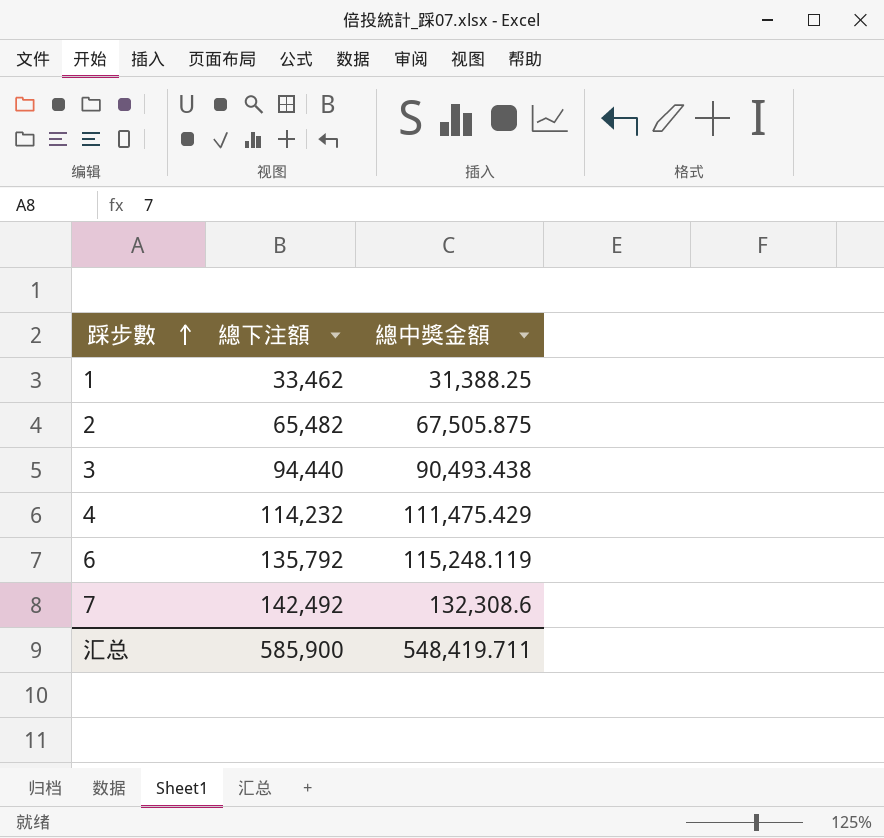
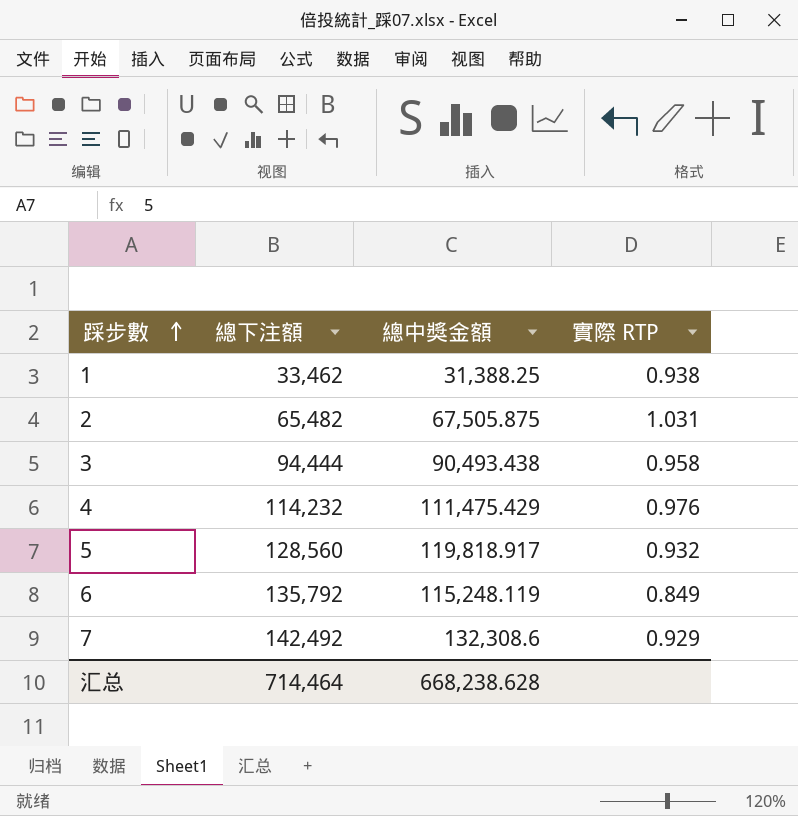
column 實際 RTP | formula: none -> [總中獎金額] / [總下注額]
3 | 總下注額: 94,440 -> 94,444
row 5: none -> 128,560 | 119,818.917 | 0.932
汇总 | 總下注額: 585,900 -> 714,464
汇总 | 總中獎金額: 548,419.711 -> 668,238.628

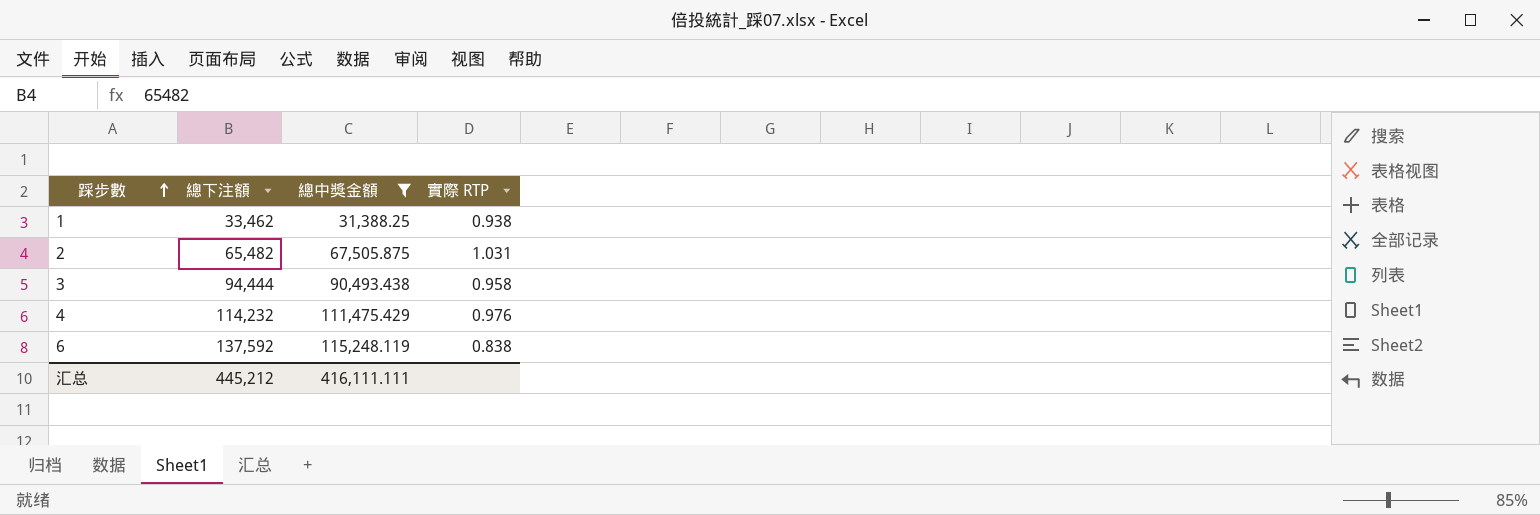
filter: none -> 總中獎金額 <= 115,248.119
6 | 總下注額: 135,792 -> 137,592
6 | 實際 RTP: 0.849 -> 0.838
汇总 | 總下注額: 714,464 -> 445,212
汇总 | 總中獎金額: 668,238.628 -> 416,111.111

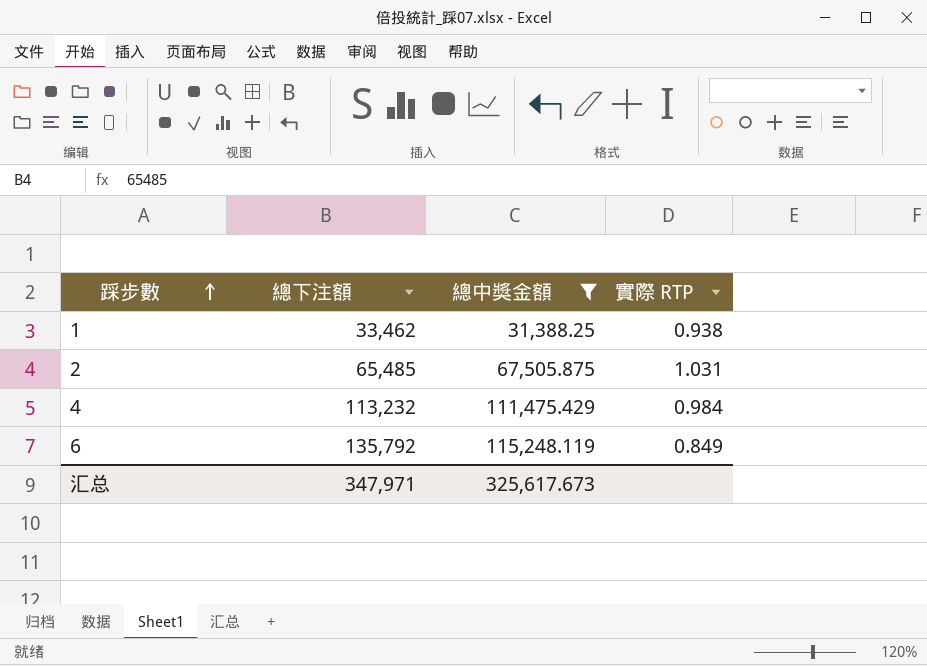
row 3: 94,444 | 90,493.438 | 0.958 -> none
2 | 總下注額: 65,482 -> 65,485
4 | 總下注額: 114,232 -> 113,232
4 | 實際 RTP: 0.976 -> 0.984
6 | 總下注額: 137,592 -> 135,792
6 | 實際 RTP: 0.838 -> 0.849
汇总 | 總下注額: 445,212 -> 347,971
汇总 | 總中獎金額: 416,111.111 -> 325,617.673

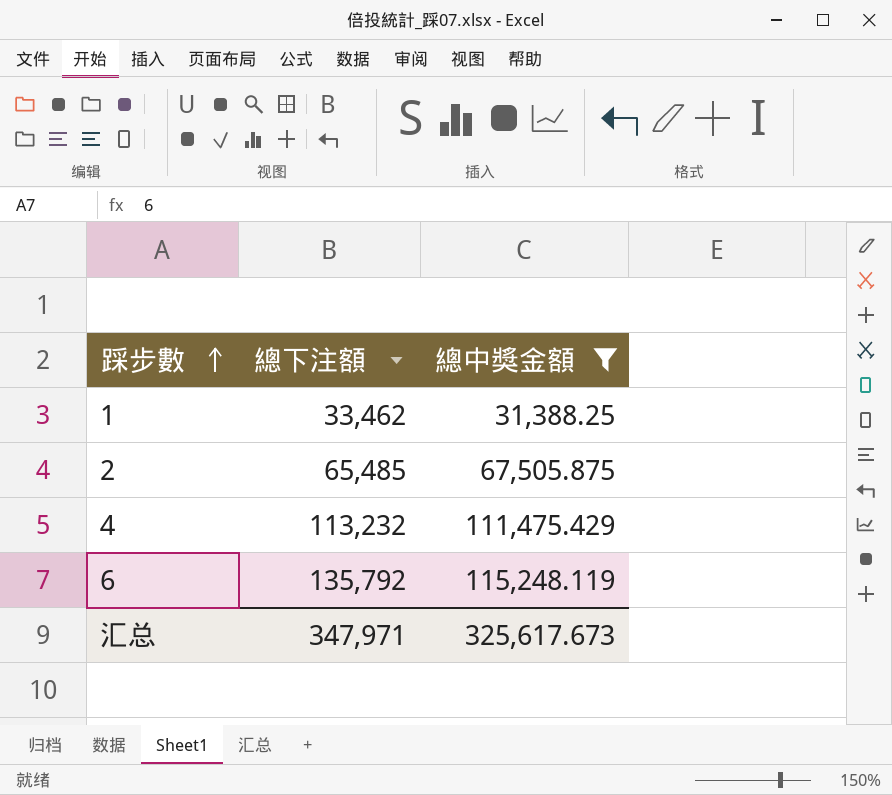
column 實際 RTP | formula: [總中獎金額] / [總下注額] -> none

